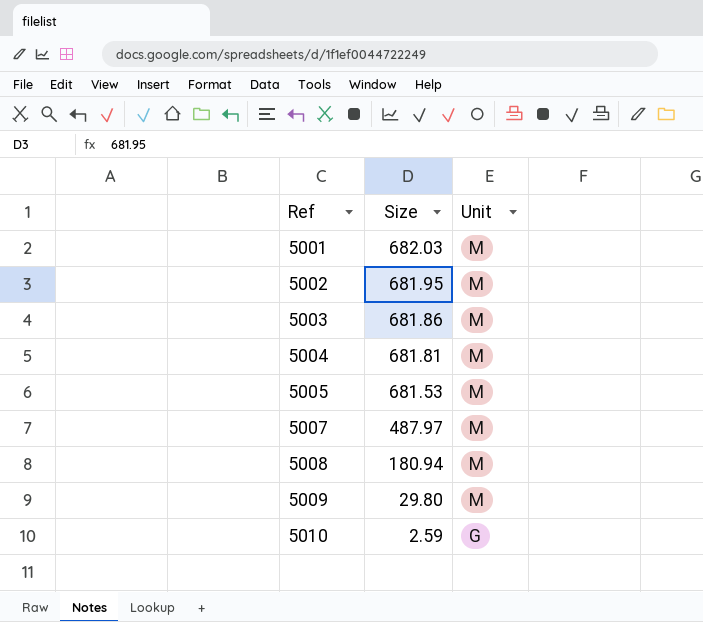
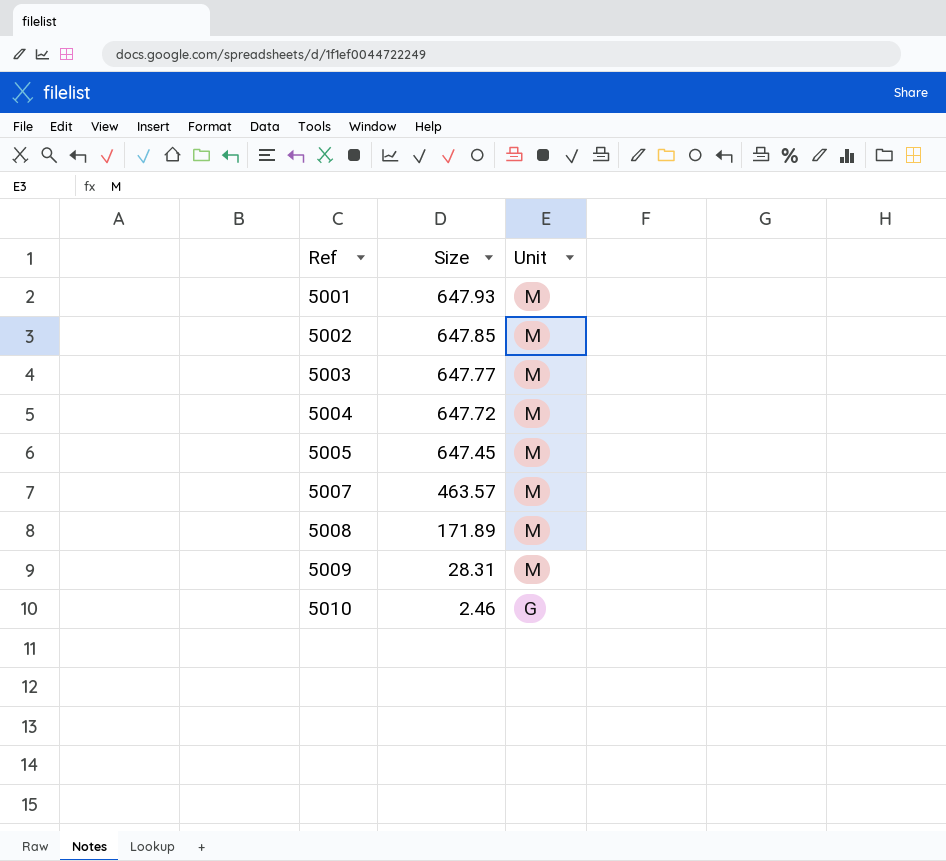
5001 | Size: 682.03 -> 647.93
5002 | Size: 681.95 -> 647.85
5003 | Size: 681.86 -> 647.77
5004 | Size: 681.81 -> 647.72
5005 | Size: 681.53 -> 647.45
5007 | Size: 487.97 -> 463.57
5008 | Size: 180.94 -> 171.89
5009 | Size: 29.80 -> 28.31
5010 | Size: 2.59 -> 2.46

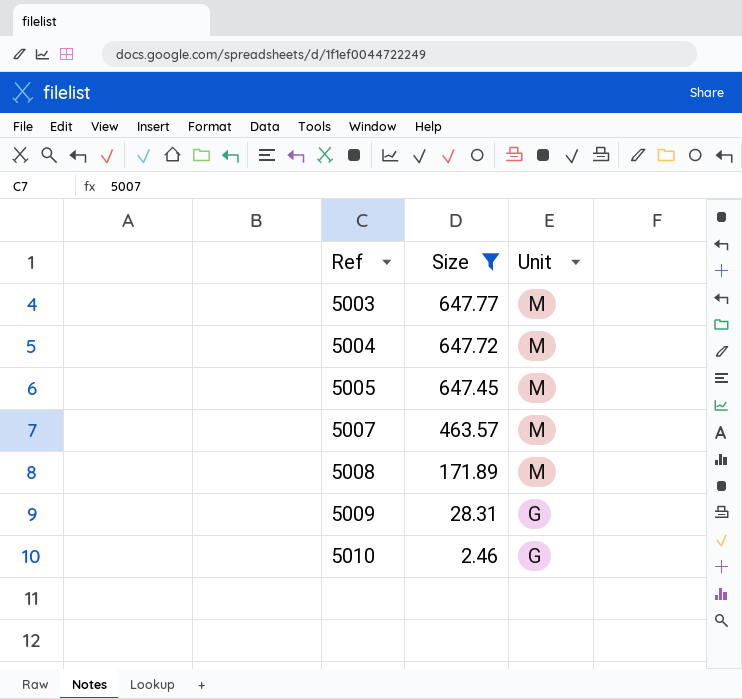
filter: none -> Size <= 647.77
5009 | Unit: M -> G

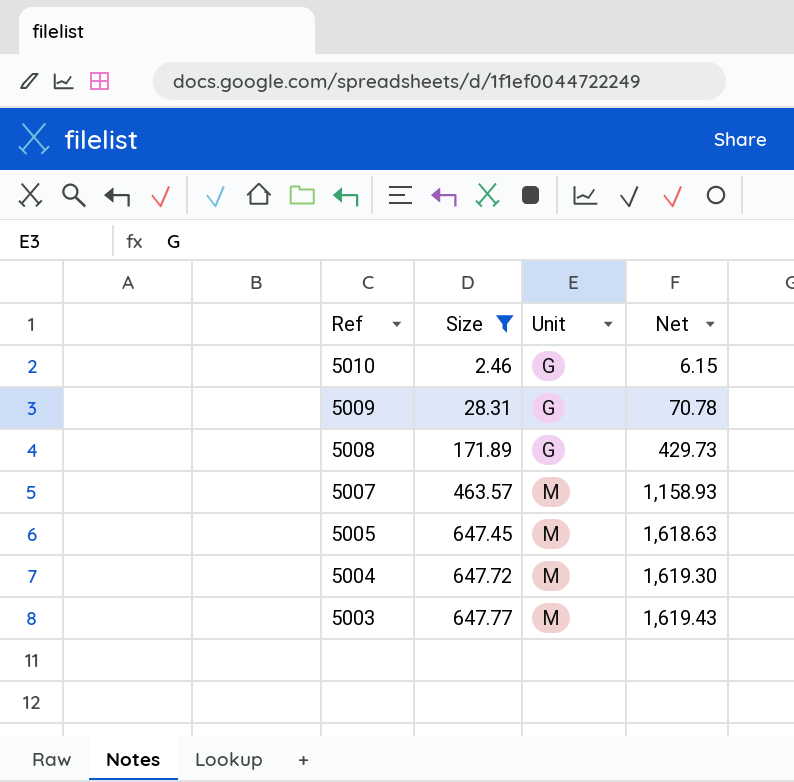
row order: Ref ascending -> Ref descending
column Net | formula: none -> [Size] * 2.5
5008 | Unit: M -> G

